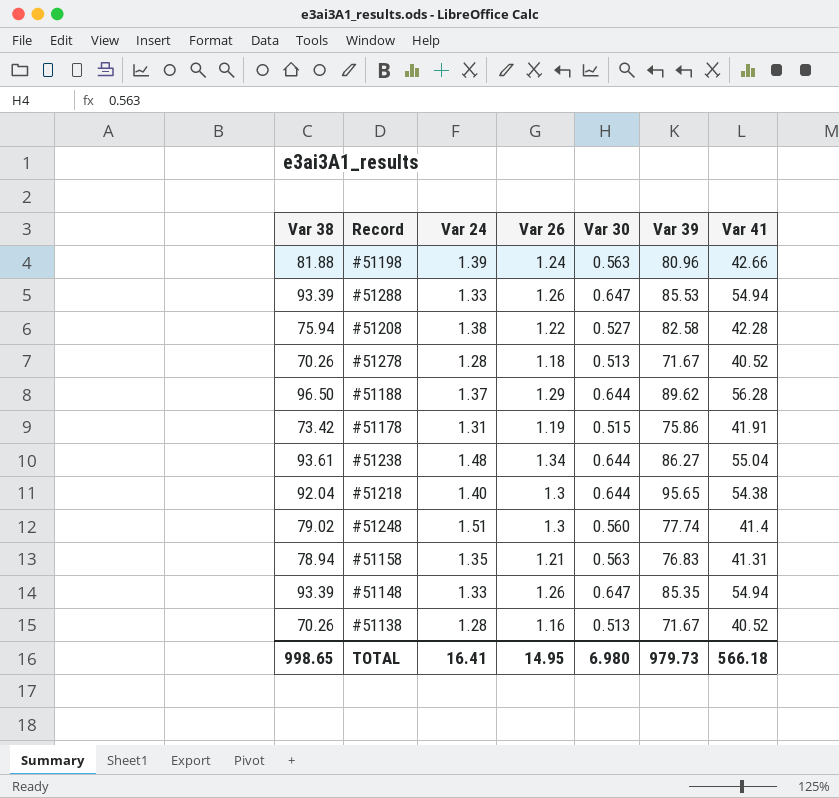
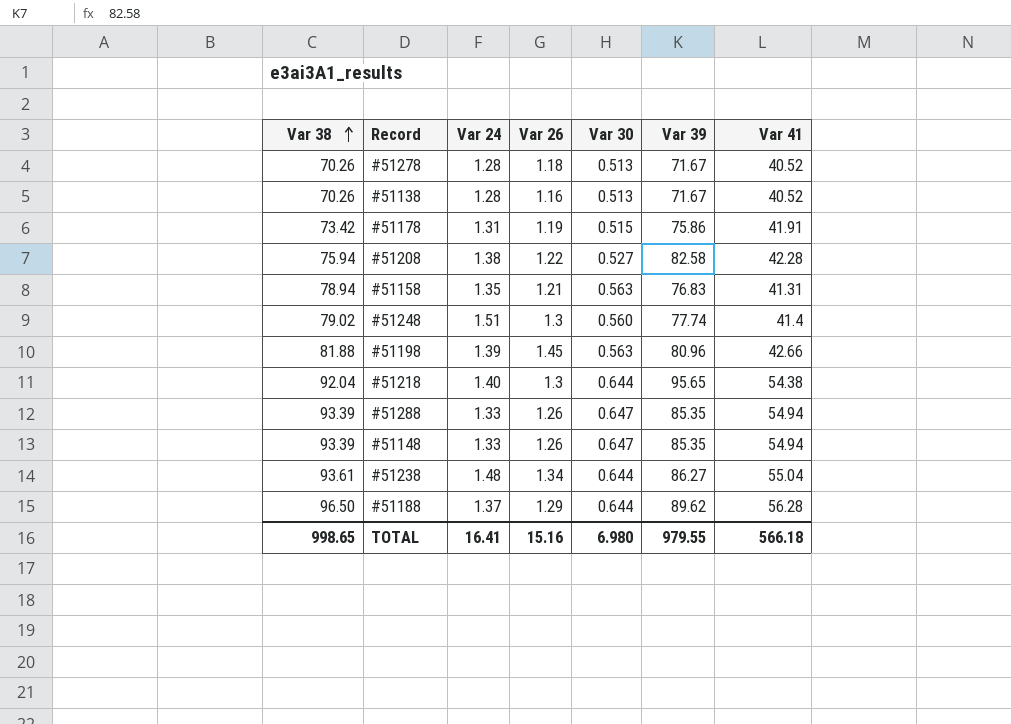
row order: none -> Var 38 ascending
#51198 | Var 26: 1.24 -> 1.45
#51288 | Var 39: 85.53 -> 85.35
TOTAL | Var 26: 14.95 -> 15.16
TOTAL | Var 39: 979.73 -> 979.55

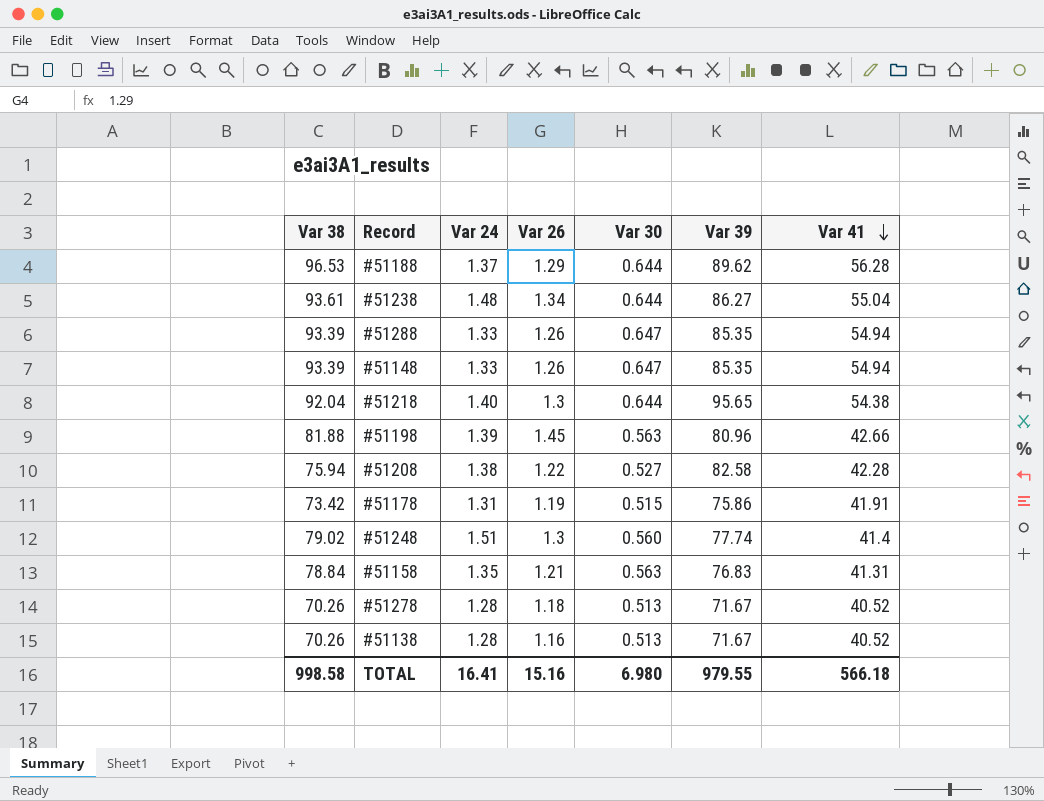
row order: Var 38 ascending -> Var 41 descending
#51188 | Var 38: 96.50 -> 96.53
#51158 | Var 38: 78.94 -> 78.84
TOTAL | Var 38: 998.65 -> 998.58

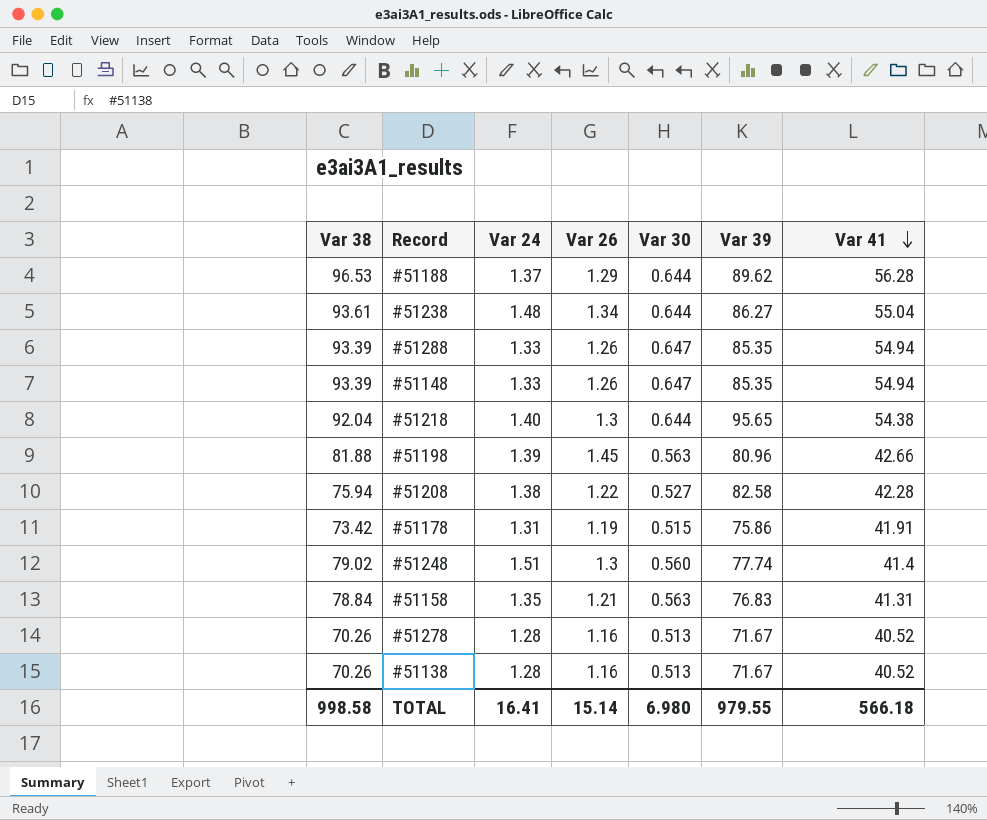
#51278 | Var 26: 1.18 -> 1.16
TOTAL | Var 26: 15.16 -> 15.14

